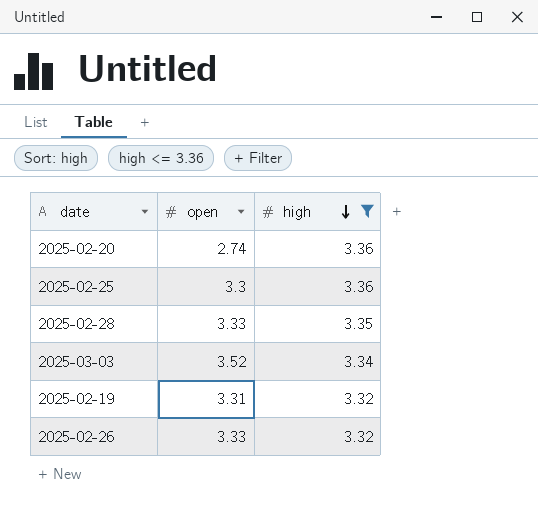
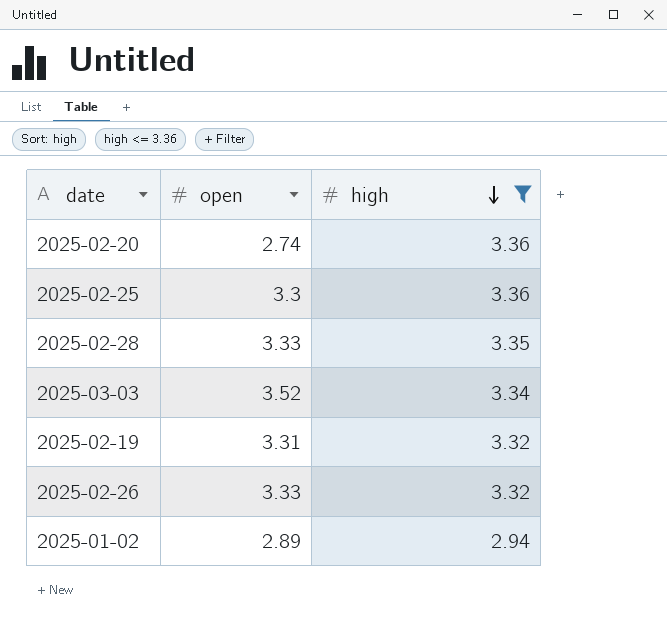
row 2025-01-02: none -> 2.89 | 2.94

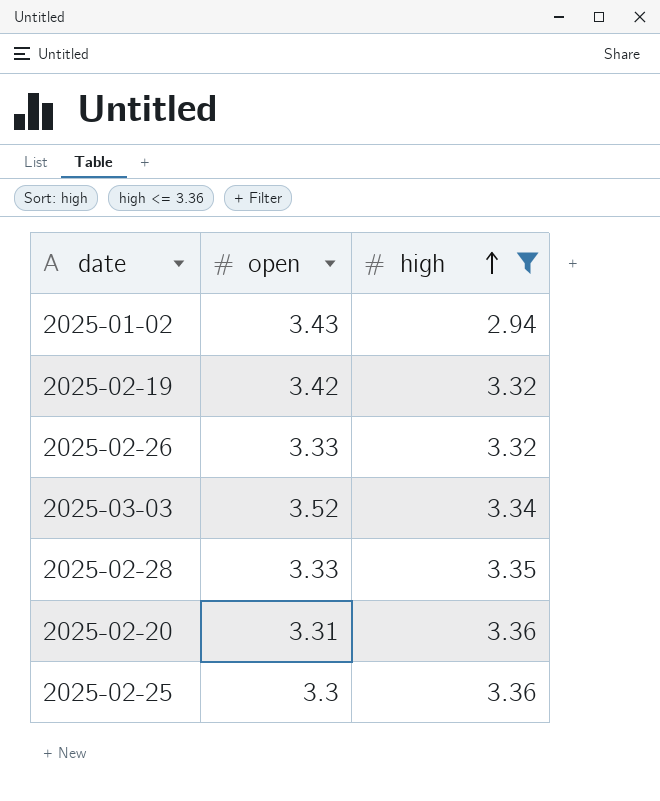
row order: high descending -> high ascending
2025-01-02 | open: 2.89 -> 3.43
2025-02-19 | open: 3.31 -> 3.42
2025-02-20 | open: 2.74 -> 3.31

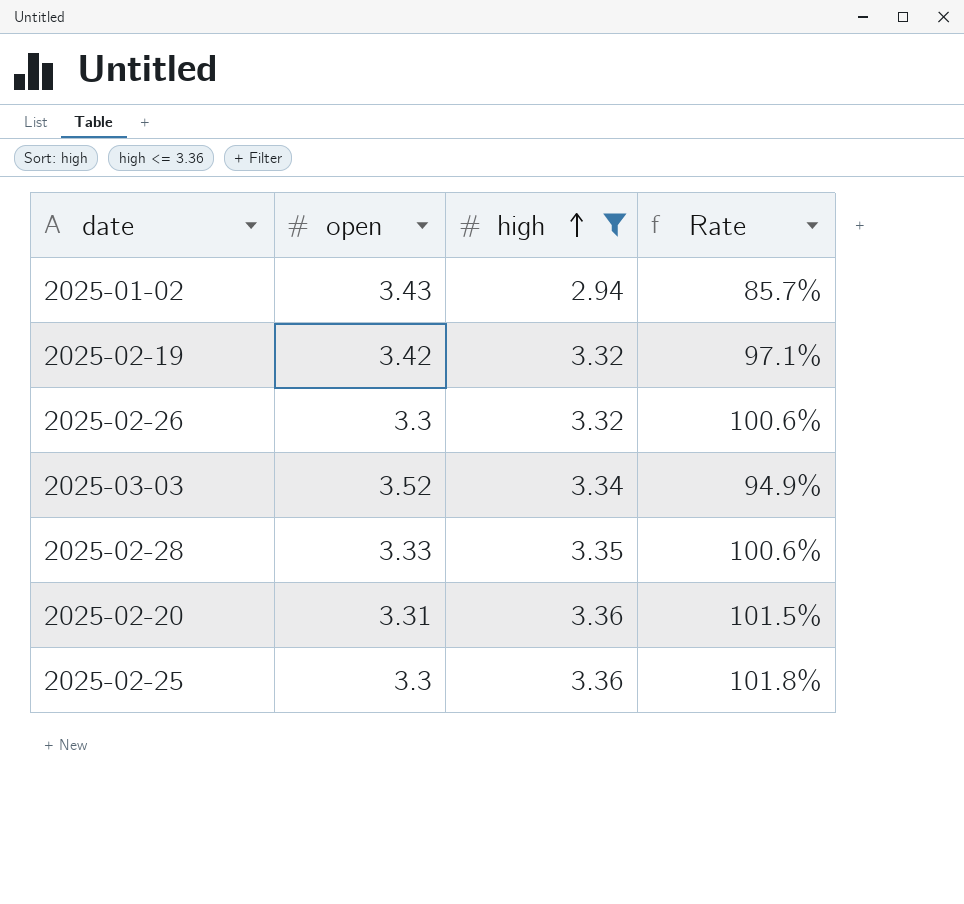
column Rate | formula: none -> [high] / [open]
2025-02-26 | open: 3.33 -> 3.3

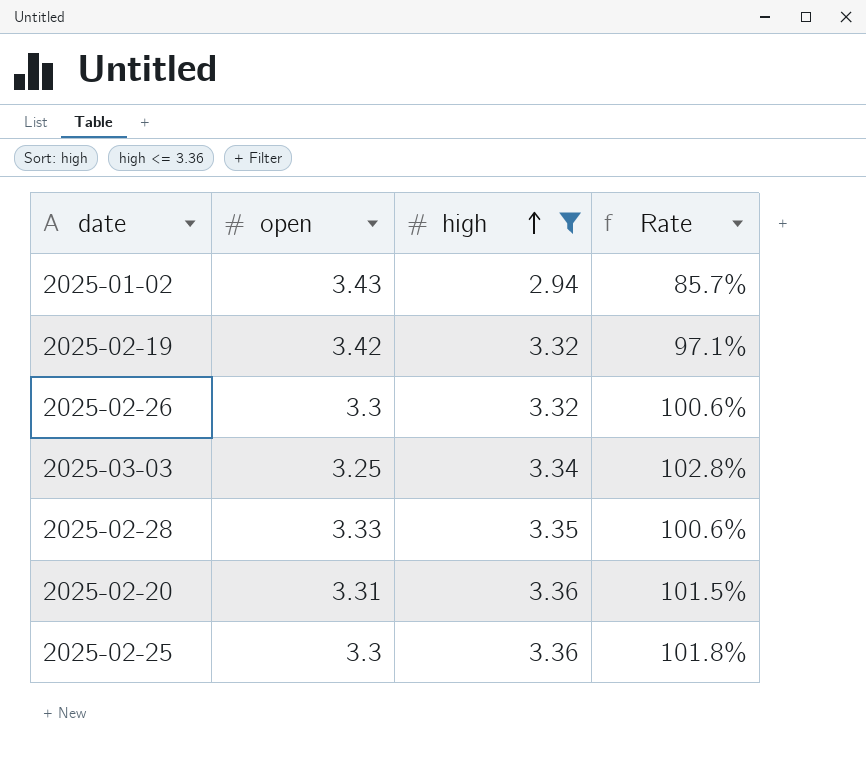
2025-03-03 | open: 3.52 -> 3.25
2025-03-03 | Rate: 94.9% -> 102.8%

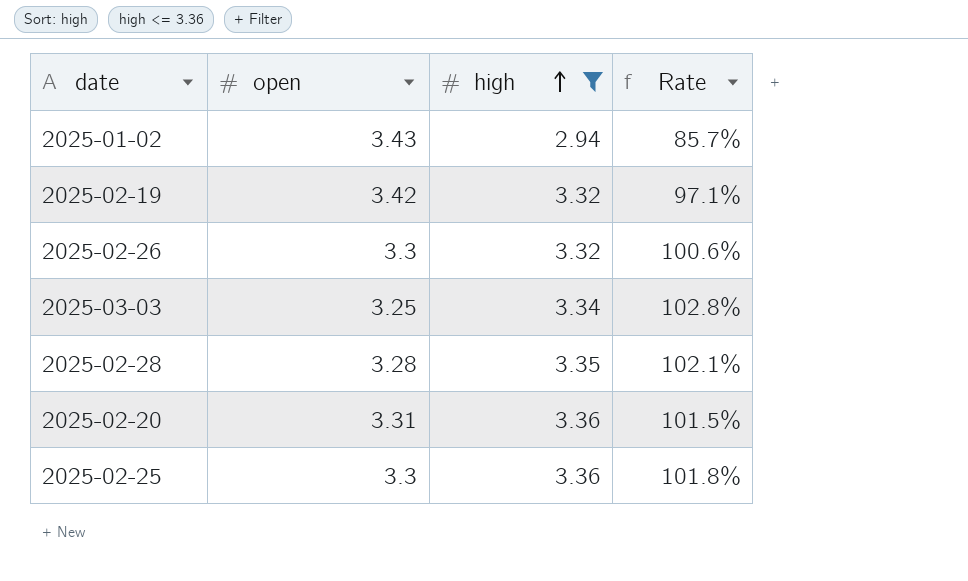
2025-02-28 | open: 3.33 -> 3.28
2025-02-28 | Rate: 100.6% -> 102.1%

